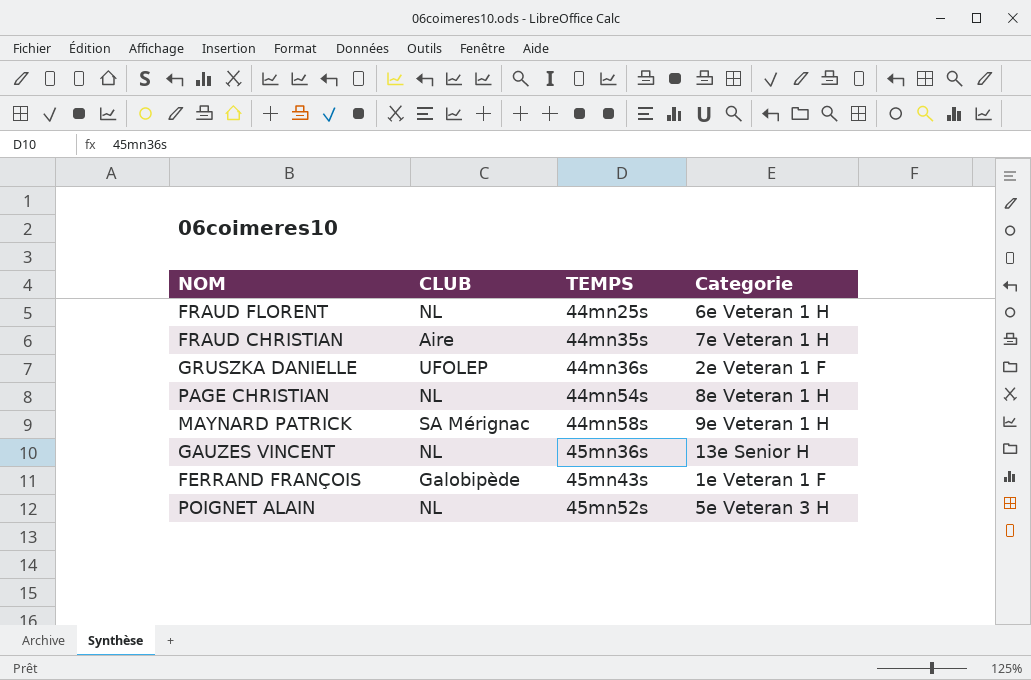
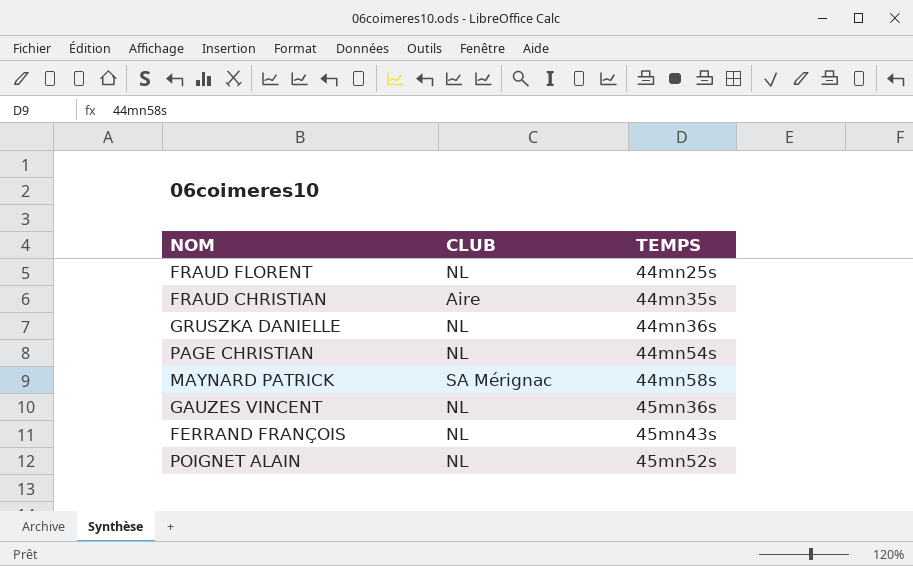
column Categorie | position: 4 -> none
GRUSZKA DANIELLE | CLUB: UFOLEP -> NL
FERRAND FRANÇOIS | CLUB: Galobipède -> NL

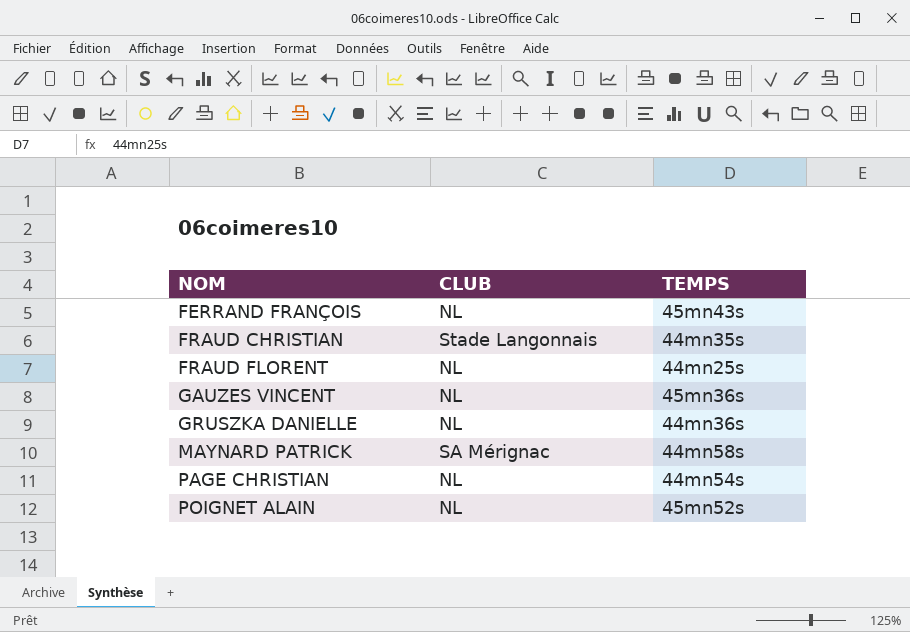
row order: TEMPS ascending -> NOM ascending
FRAUD CHRISTIAN | CLUB: Aire -> Stade Langonnais

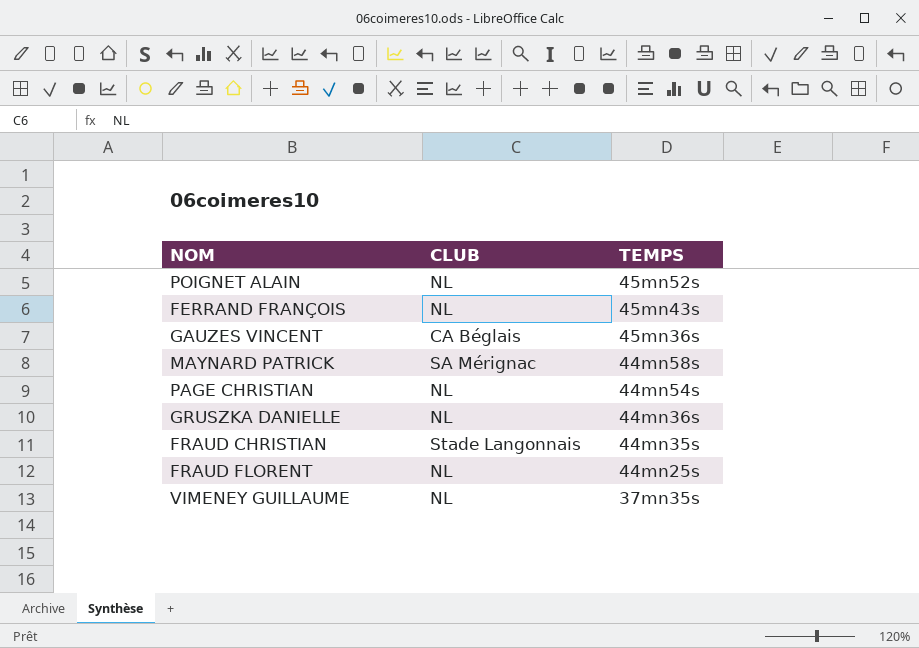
row order: NOM ascending -> TEMPS descending
GAUZES VINCENT | CLUB: NL -> CA Béglais
row VIMENEY GUILLAUME: none -> NL | 37mn35s

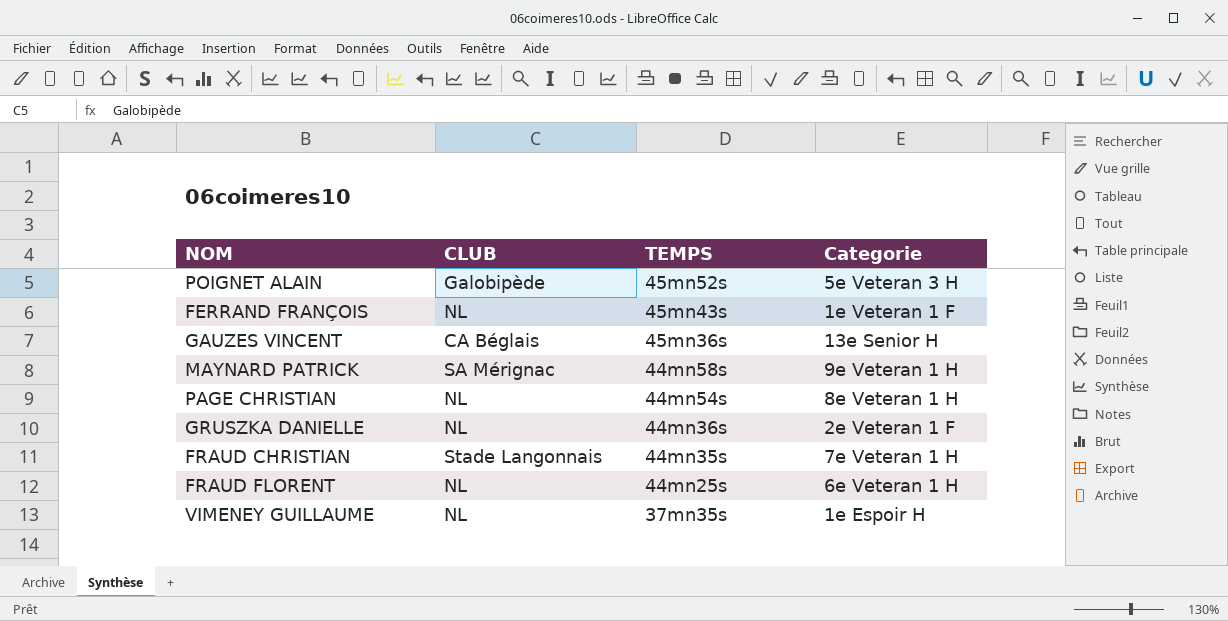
column Categorie | position: none -> 4
POIGNET ALAIN | CLUB: NL -> Galobipède

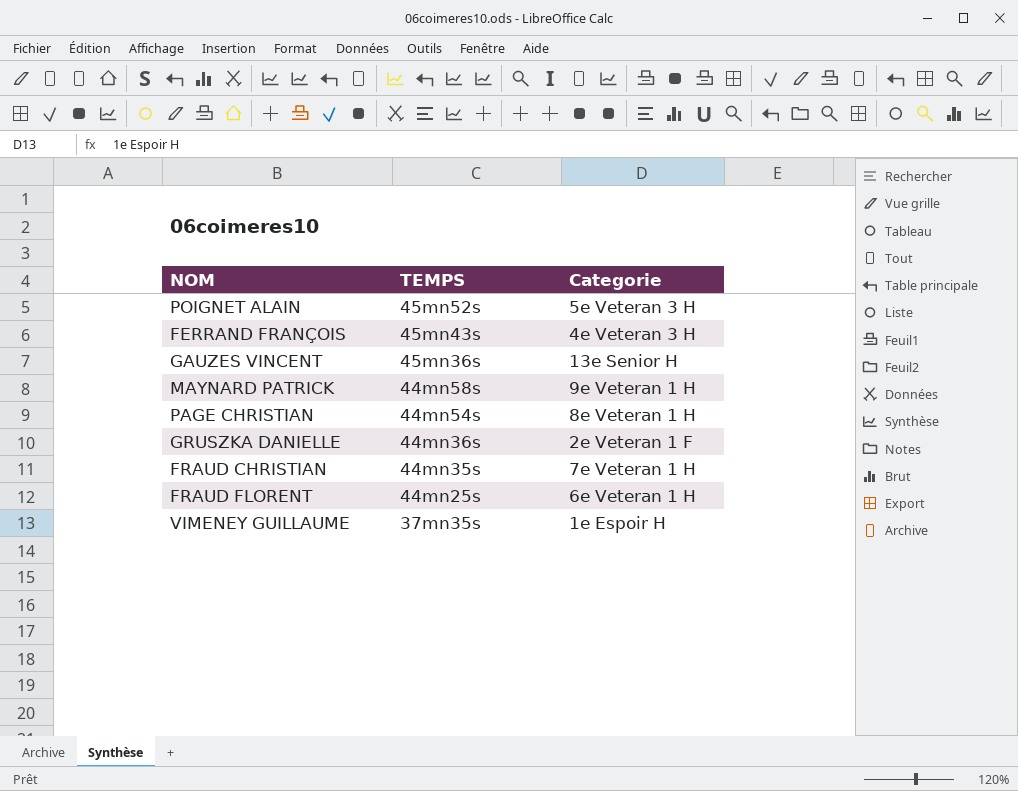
column CLUB | position: 2 -> none
FERRAND FRANÇOIS | Categorie: 1e Veteran 1 F -> 4e Veteran 3 H

